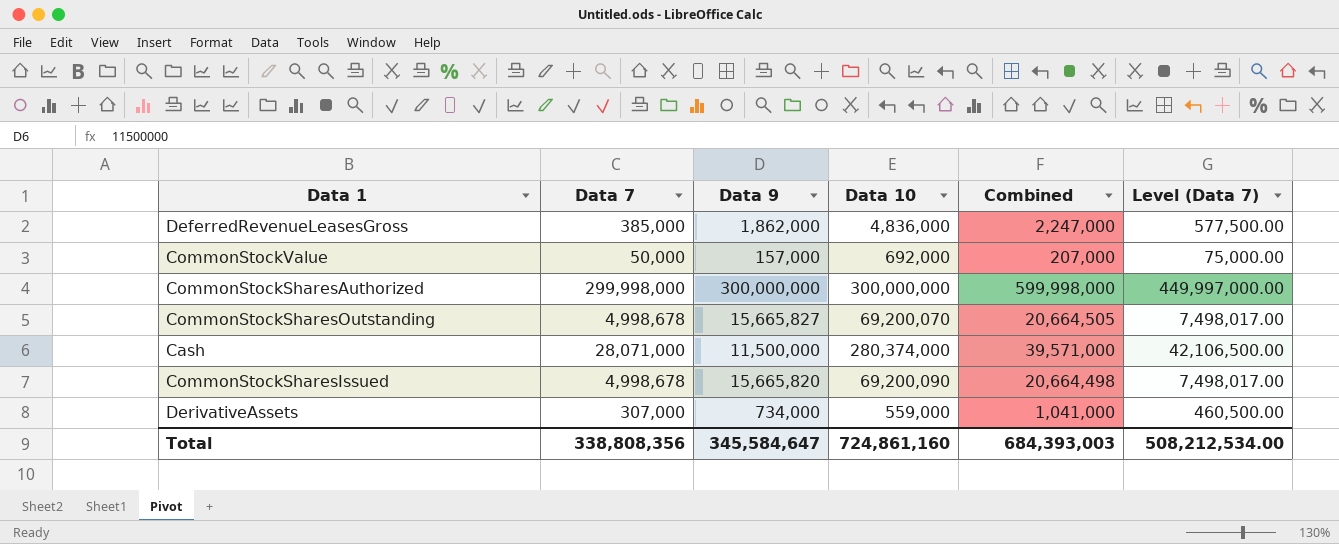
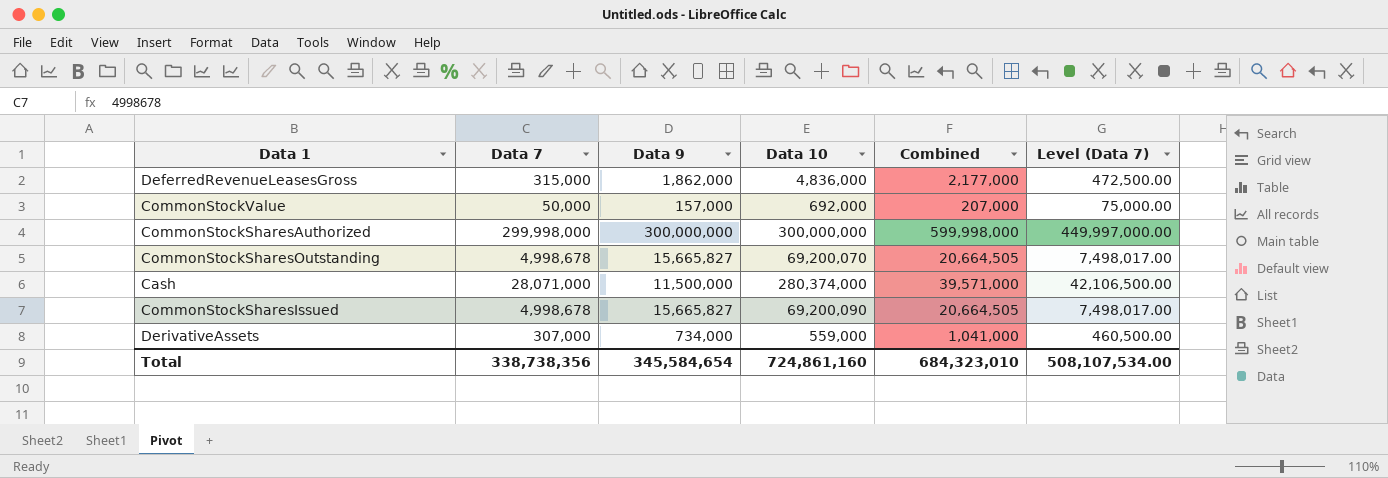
DeferredRevenueLeasesGross | Data 7: 385,000 -> 315,000
DeferredRevenueLeasesGross | Combined: 2,247,000 -> 2,177,000
DeferredRevenueLeasesGross | Level (Data 7): 577,500.00 -> 472,500.00
CommonStockSharesIssued | Data 9: 15,665,820 -> 15,665,827
CommonStockSharesIssued | Combined: 20,664,498 -> 20,664,505
Total | Data 7: 338,808,356 -> 338,738,356
Total | Data 9: 345,584,647 -> 345,584,654
Total | Combined: 684,393,003 -> 684,323,010
Total | Level (Data 7): 508,212,534.00 -> 508,107,534.00

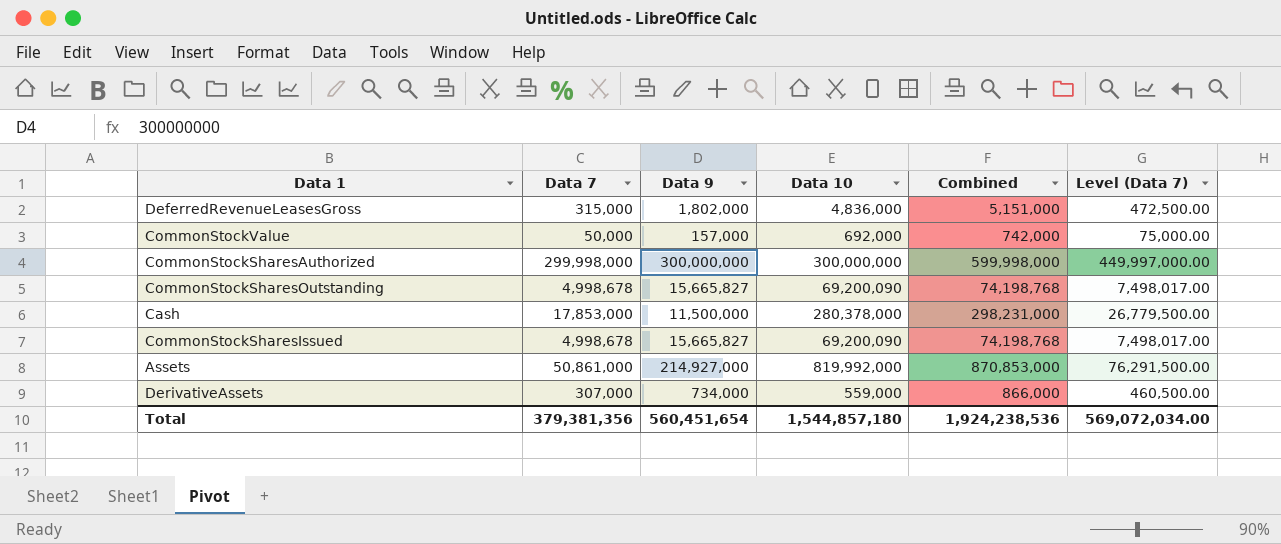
column Combined | formula: [Data 7] + [Data 9] -> [Data 7] + [Data 10]
DeferredRevenueLeasesGross | Data 9: 1,862,000 -> 1,802,000
CommonStockSharesOutstanding | Data 10: 69,200,070 -> 69,200,090
Cash | Data 7: 28,071,000 -> 17,853,000
Cash | Data 10: 280,374,000 -> 280,378,000
Cash | Level (Data 7): 42,106,500.00 -> 26,779,500.00
row Assets: none -> 50,861,000 | 214,927,000 | 819,992,000 | 870,853,000 | 76,291,500.00
Total | Data 7: 338,738,356 -> 379,381,356
Total | Data 9: 345,584,654 -> 560,451,654
Total | Data 10: 724,861,160 -> 1,544,857,180
Total | Combined: 684,323,010 -> 1,924,238,536
Total | Level (Data 7): 508,107,534.00 -> 569,072,034.00

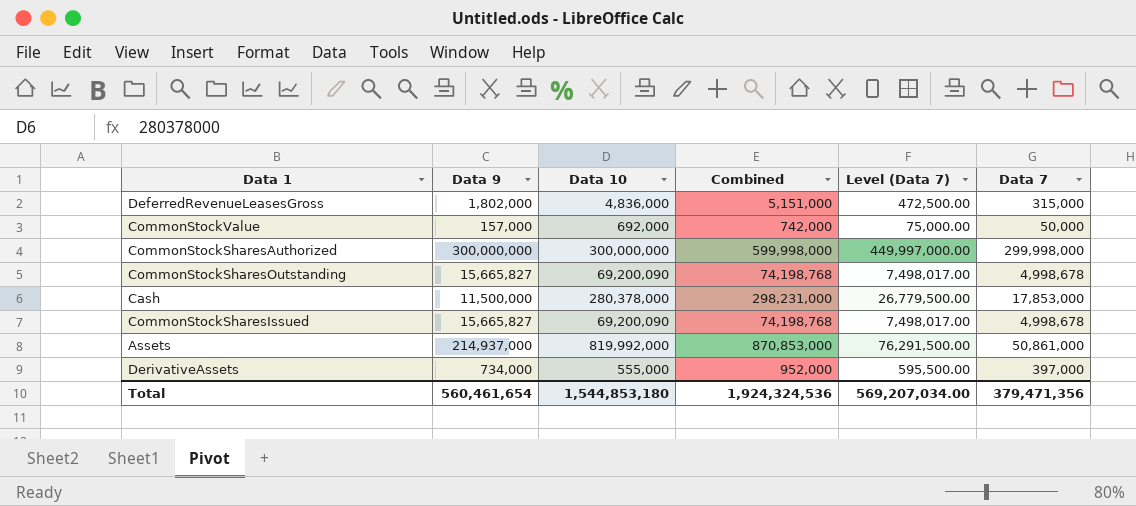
column Data 7 | position: 2 -> 6
Assets | Data 9: 214,927,000 -> 214,937,000
DerivativeAssets | Data 10: 559,000 -> 555,000
DerivativeAssets | Combined: 866,000 -> 952,000
DerivativeAssets | Level (Data 7): 460,500.00 -> 595,500.00
DerivativeAssets | Data 7: 307,000 -> 397,000
Total | Data 9: 560,451,654 -> 560,461,654
Total | Data 10: 1,544,857,180 -> 1,544,853,180
Total | Combined: 1,924,238,536 -> 1,924,324,536
Total | Level (Data 7): 569,072,034.00 -> 569,207,034.00
Total | Data 7: 379,381,356 -> 379,471,356

